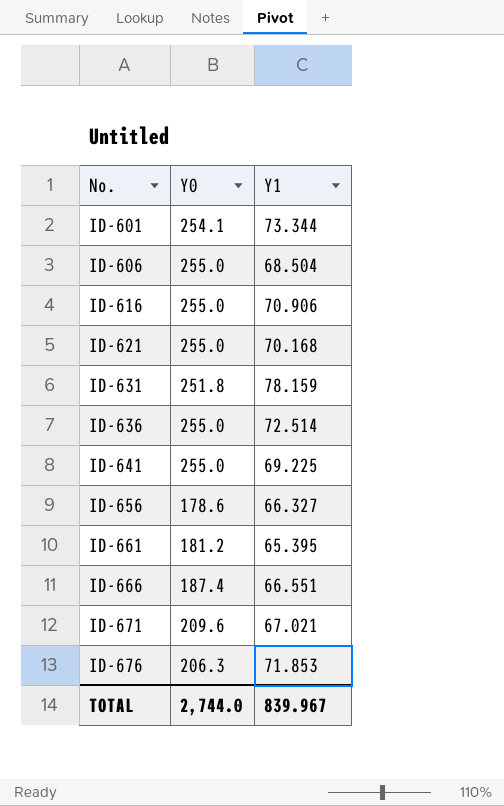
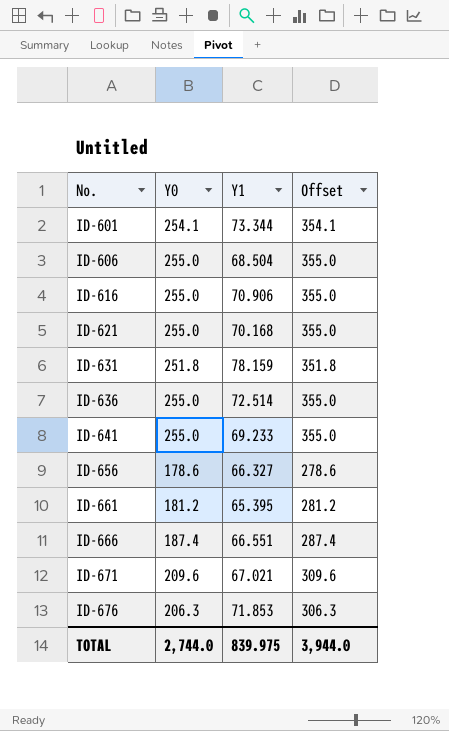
column Offset | formula: none -> [Y0] + 100
ID-641 | Y1: 69.225 -> 69.233
TOTAL | Y1: 839.967 -> 839.975

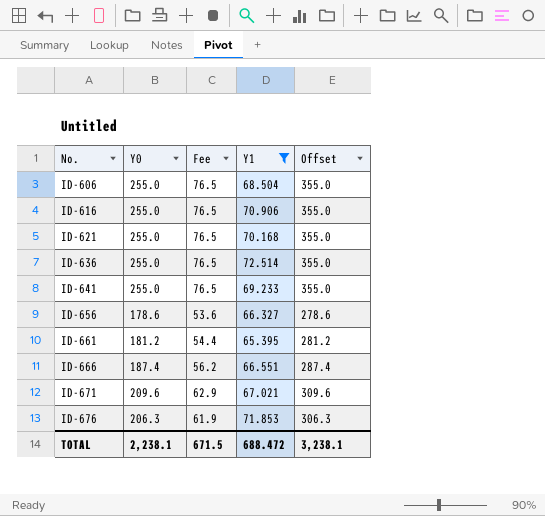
filter: none -> Y1 <= 72.514
column Fee | formula: none -> [Y0] * 0.3
TOTAL | Y0: 2,744.0 -> 2,238.1
TOTAL | Y1: 839.975 -> 688.472
TOTAL | Offset: 3,944.0 -> 3,238.1

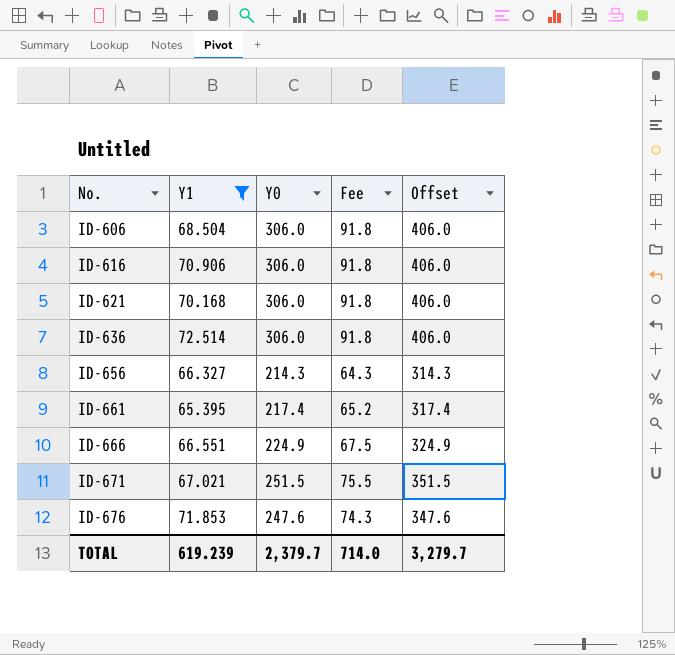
column Y1 | position: 4 -> 2
row ID-641: 255.0 | 76.5 | 69.233 | 355.0 -> none
ID-606 | Y0: 255.0 -> 306.0
ID-606 | Fee: 76.5 -> 91.8
ID-606 | Offset: 355.0 -> 406.0
ID-616 | Y0: 255.0 -> 306.0
ID-616 | Fee: 76.5 -> 91.8
ID-616 | Offset: 355.0 -> 406.0
ID-621 | Y0: 255.0 -> 306.0
ID-621 | Fee: 76.5 -> 91.8
ID-621 | Offset: 355.0 -> 406.0
ID-636 | Y0: 255.0 -> 306.0
ID-636 | Fee: 76.5 -> 91.8
ID-636 | Offset: 355.0 -> 406.0
ID-656 | Y0: 178.6 -> 214.3
ID-656 | Fee: 53.6 -> 64.3
ID-656 | Offset: 278.6 -> 314.3
ID-661 | Y0: 181.2 -> 217.4
ID-661 | Fee: 54.4 -> 65.2
ID-661 | Offset: 281.2 -> 317.4
ID-666 | Y0: 187.4 -> 224.9
ID-666 | Fee: 56.2 -> 67.5
ID-666 | Offset: 287.4 -> 324.9
ID-671 | Y0: 209.6 -> 251.5
ID-671 | Fee: 62.9 -> 75.5
ID-671 | Offset: 309.6 -> 351.5
ID-676 | Y0: 206.3 -> 247.6
ID-676 | Fee: 61.9 -> 74.3
ID-676 | Offset: 306.3 -> 347.6
TOTAL | Y1: 688.472 -> 619.239
TOTAL | Y0: 2,238.1 -> 2,379.7
TOTAL | Fee: 671.5 -> 714.0
TOTAL | Offset: 3,238.1 -> 3,279.7

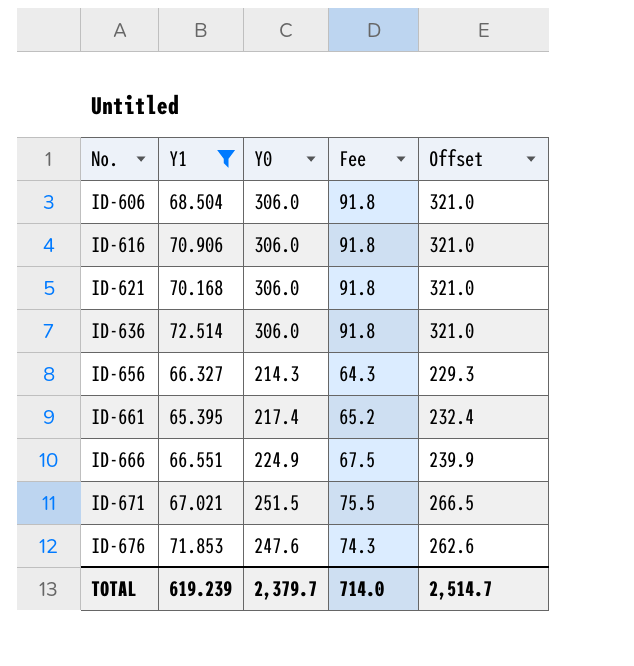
column Offset | formula: [Y0] + 100 -> [Y0] + 15
TOTAL | Offset: 3,279.7 -> 2,514.7

